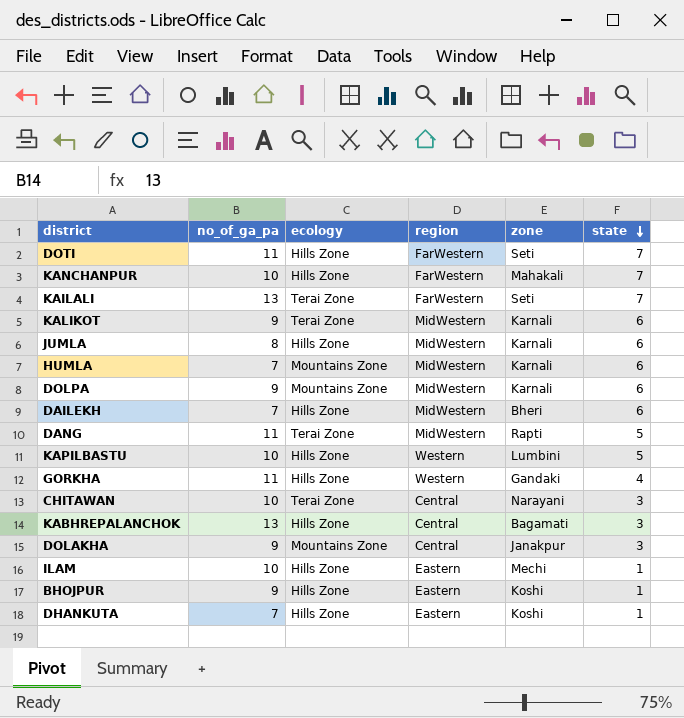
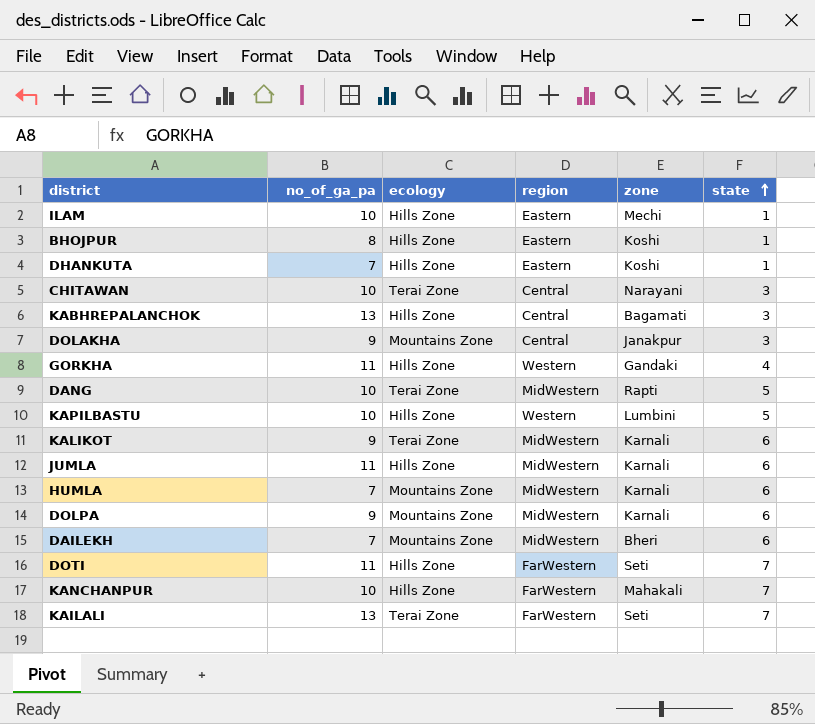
row order: state descending -> state ascending
BHOJPUR | no_of_ga_pa: 9 -> 8
DANG | no_of_ga_pa: 11 -> 10
JUMLA | no_of_ga_pa: 8 -> 11
DAILEKH | ecology: Hills Zone -> Mountains Zone

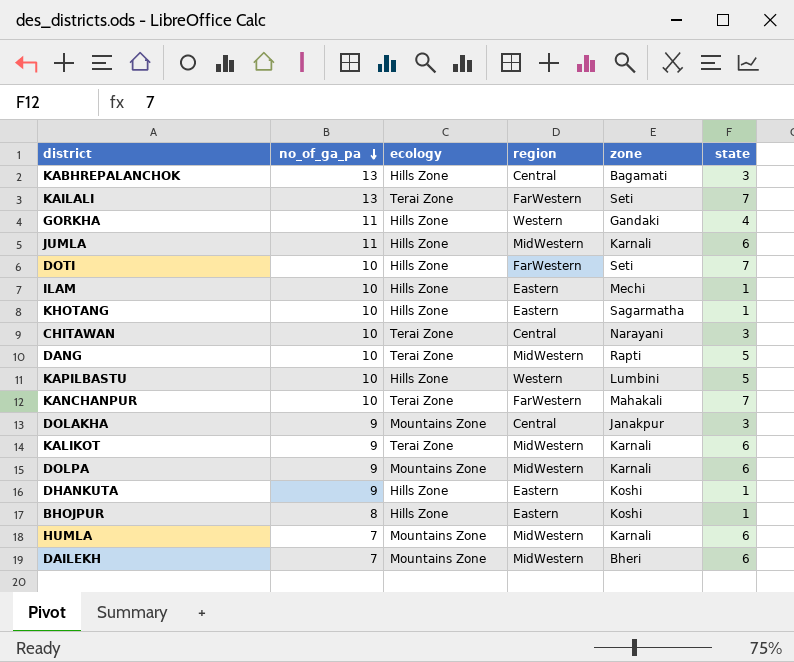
row order: state ascending -> no_of_ga_pa descending
DOTI | no_of_ga_pa: 11 -> 10
row KHOTANG: none -> 10 | Hills Zone | Eastern | Sagarmatha | 1
KANCHANPUR | ecology: Hills Zone -> Terai Zone
DHANKUTA | no_of_ga_pa: 7 -> 9

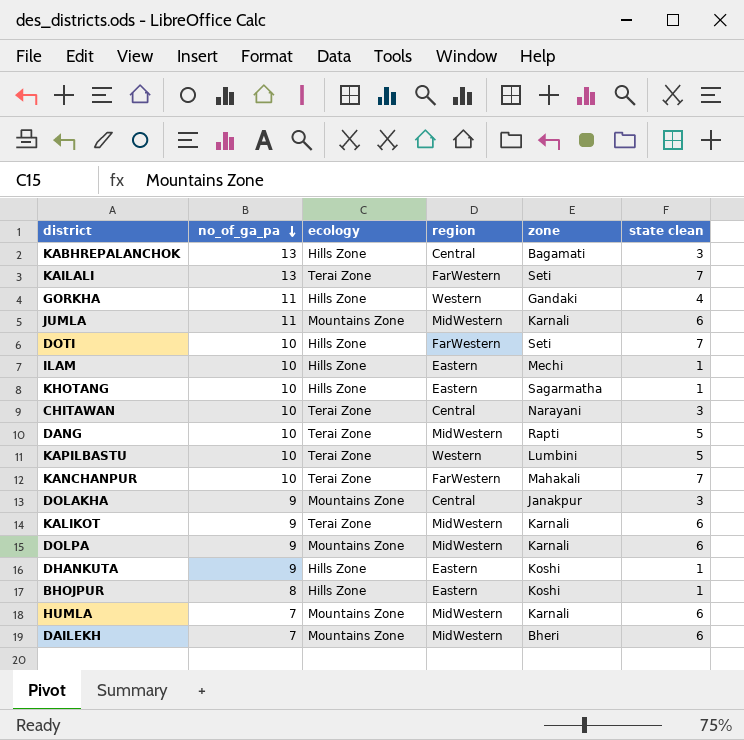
column name: state -> state clean
JUMLA | ecology: Hills Zone -> Mountains Zone
KAPILBASTU | ecology: Hills Zone -> Terai Zone

